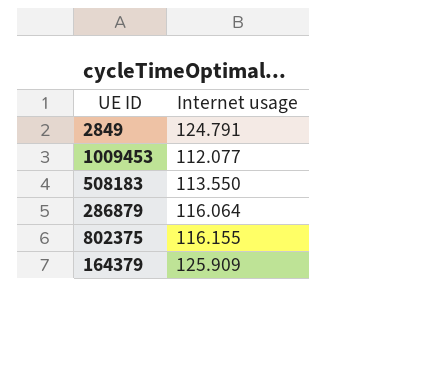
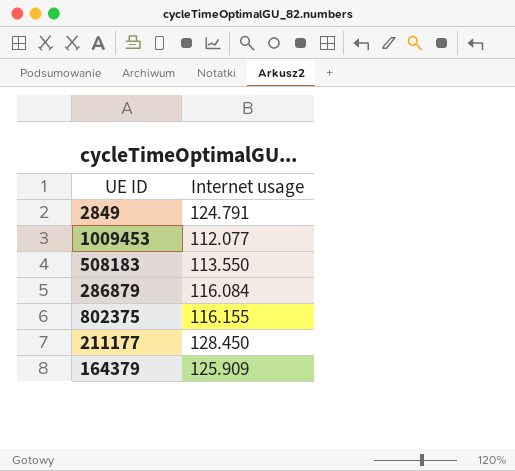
286879 | Internet usage: 116.064 -> 116.084
row 211177: none -> 128.450

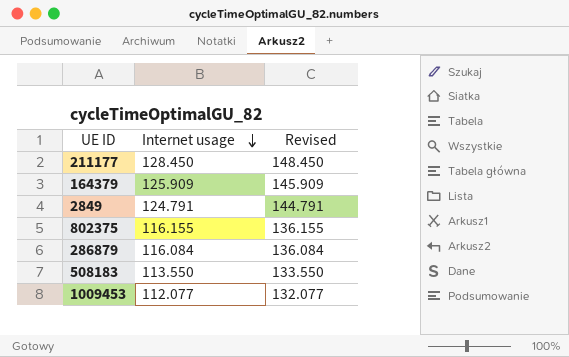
row order: none -> Internet usage descending
column Revised | formula: none -> [Internet usage] + 20

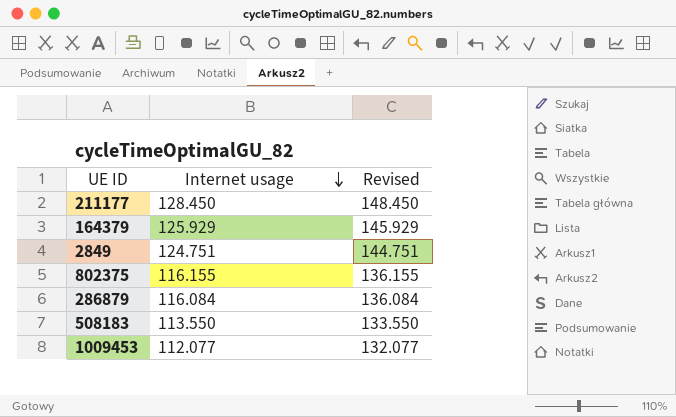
164379 | Internet usage: 125.909 -> 125.929
164379 | Revised: 145.909 -> 145.929
2849 | Internet usage: 124.791 -> 124.751
2849 | Revised: 144.791 -> 144.751

